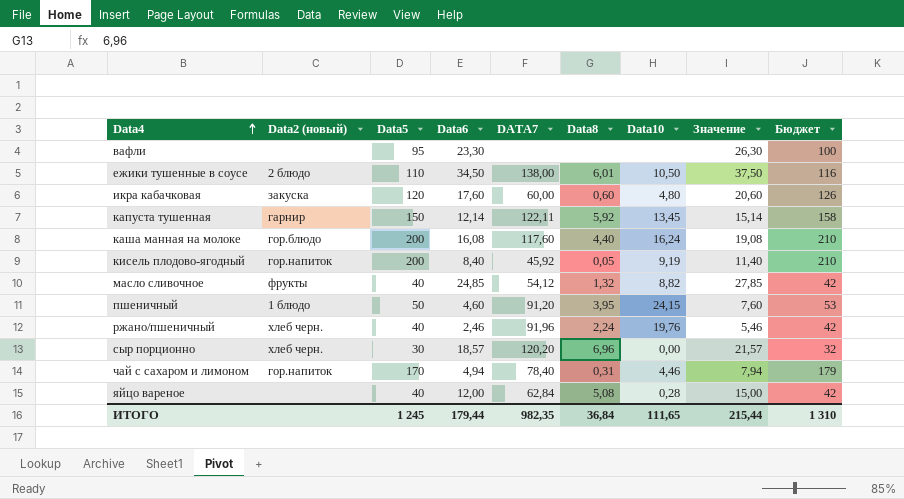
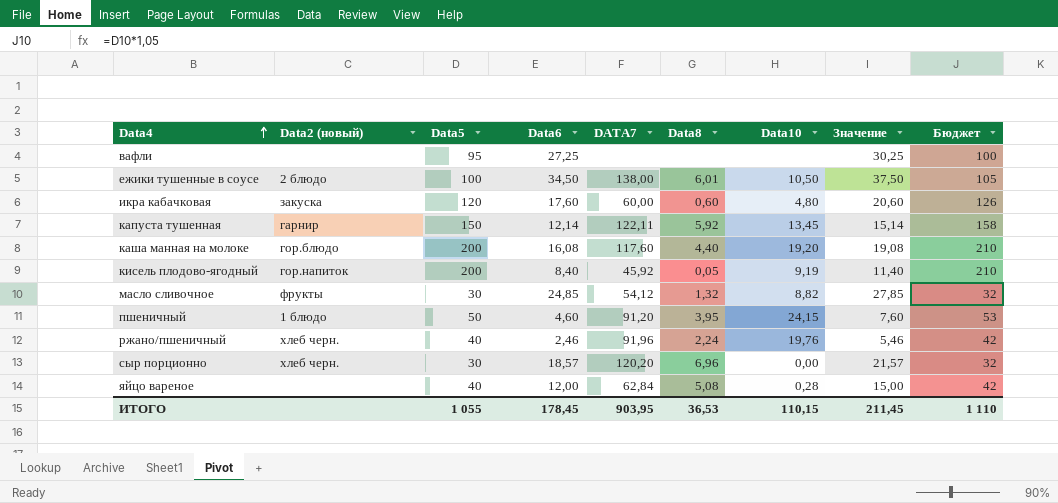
row чай с сахаром и лимоном: гор.напиток | 170 | 4,94 | 78,40 | 0,31 | 4,46 | 7,94 | 179 -> none
вафли | Data6: 23,30 -> 27,25
вафли | Значение: 26,30 -> 30,25
ежики тушенные в соусе | Data5: 110 -> 100
ежики тушенные в соусе | Бюджет: 116 -> 105
каша манная на молоке | Data10: 16,24 -> 19,20
масло сливочное | Data5: 40 -> 30
масло сливочное | Бюджет: 42 -> 32
ИТОГО | Data5: 1 245 -> 1 055
ИТОГО | Data6: 179,44 -> 178,45
ИТОГО | DATA7: 982,35 -> 903,95
ИТОГО | Data8: 36,84 -> 36,53
ИТОГО | Data10: 111,65 -> 110,15
ИТОГО | Значение: 215,44 -> 211,45
ИТОГО | Бюджет: 1 310 -> 1 110

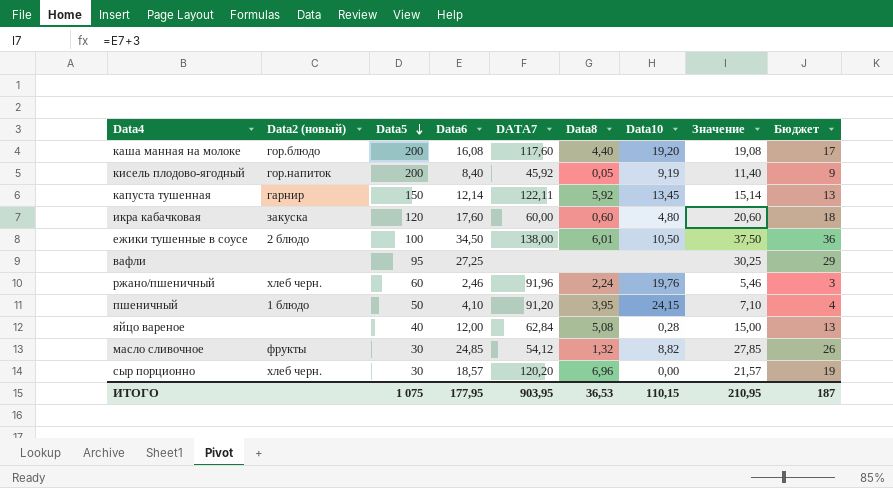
row order: Data4 ascending -> Data5 descending
column Бюджет | formula: [Data5] * 1,05 -> [Data6] * 1,05
ржано/пшеничный | Data5: 40 -> 60
пшеничный | Data6: 4,60 -> 4,10
пшеничный | Значение: 7,60 -> 7,10
ИТОГО | Data5: 1 055 -> 1 075
ИТОГО | Data6: 178,45 -> 177,95
ИТОГО | Значение: 211,45 -> 210,95
ИТОГО | Бюджет: 1 110 -> 187

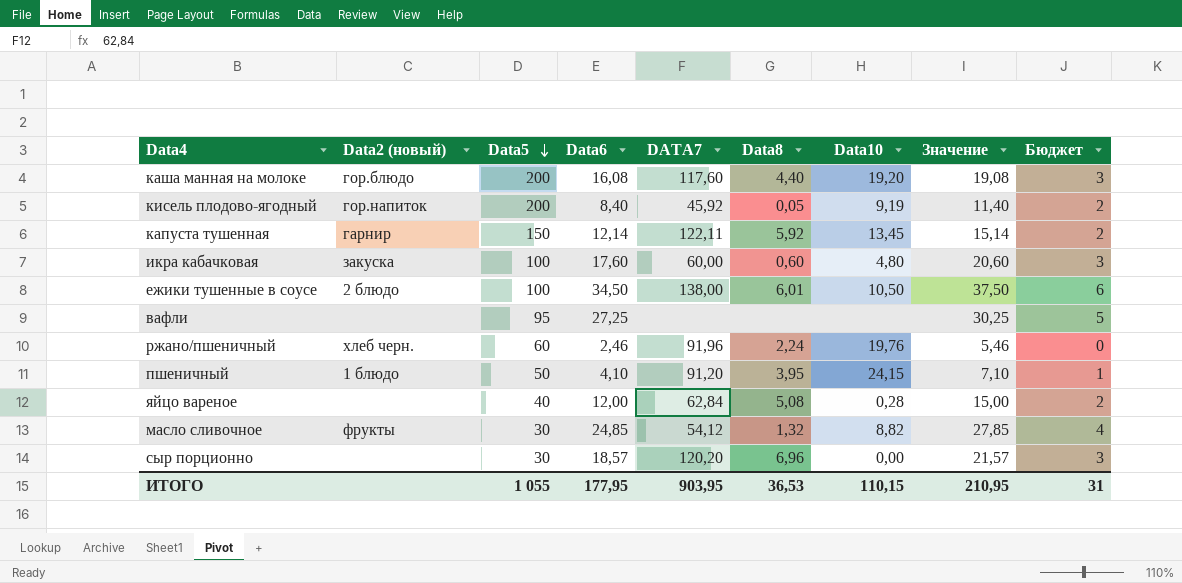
column Бюджет | formula: [Data6] * 1,05 -> [Data6] * 0,18
икра кабачковая | Data5: 120 -> 100
сыр порционно | Data2 (новый): хлеб черн. -> none
ИТОГО | Data5: 1 075 -> 1 055
ИТОГО | Бюджет: 187 -> 31

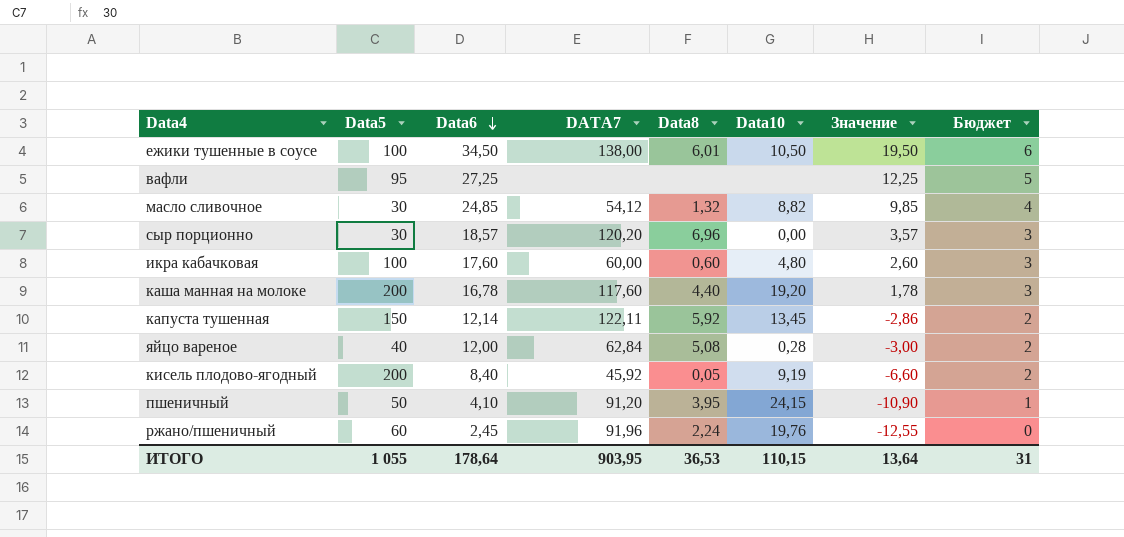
row order: Data5 descending -> Data6 descending
column Data2 (новый) | position: 2 -> none
column Значение | formula: [Data6] + 3 -> [Data6] - 15
каша манная на молоке | Data6: 16,08 -> 16,78
ржано/пшеничный | Data6: 2,46 -> 2,45
ИТОГО | Data6: 177,95 -> 178,64
ИТОГО | Значение: 210,95 -> 13,64

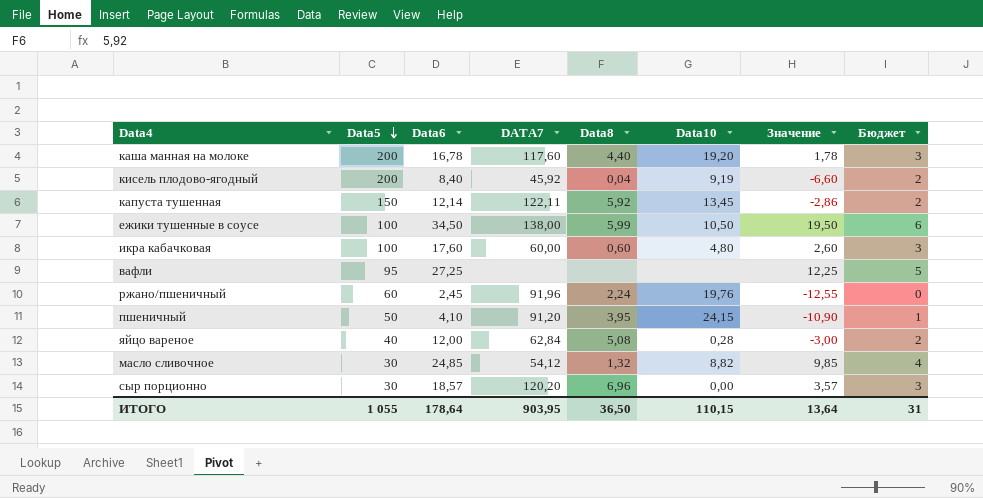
row order: Data6 descending -> Data5 descending
кисель плодово-ягодный | Data8: 0,05 -> 0,04
ежики тушенные в соусе | Data8: 6,01 -> 5,99
ИТОГО | Data8: 36,53 -> 36,50

